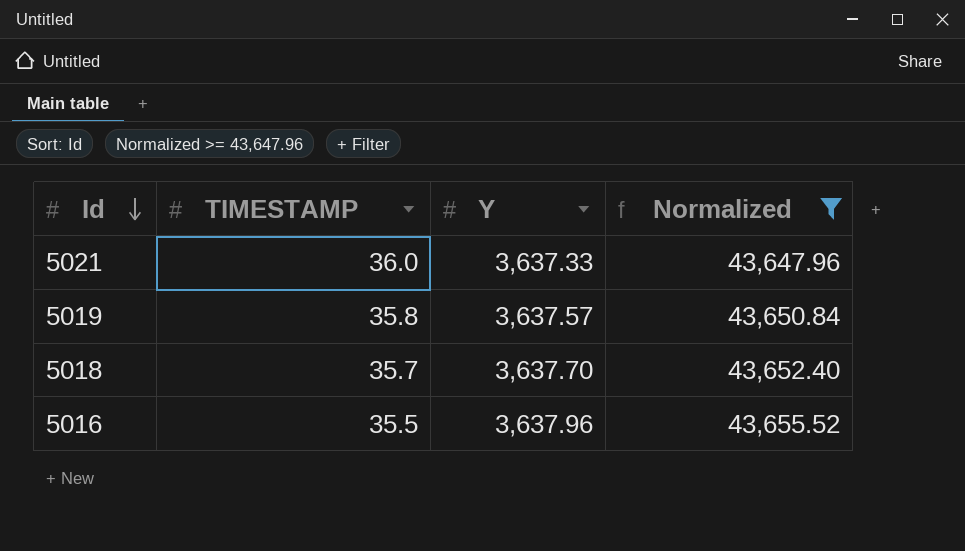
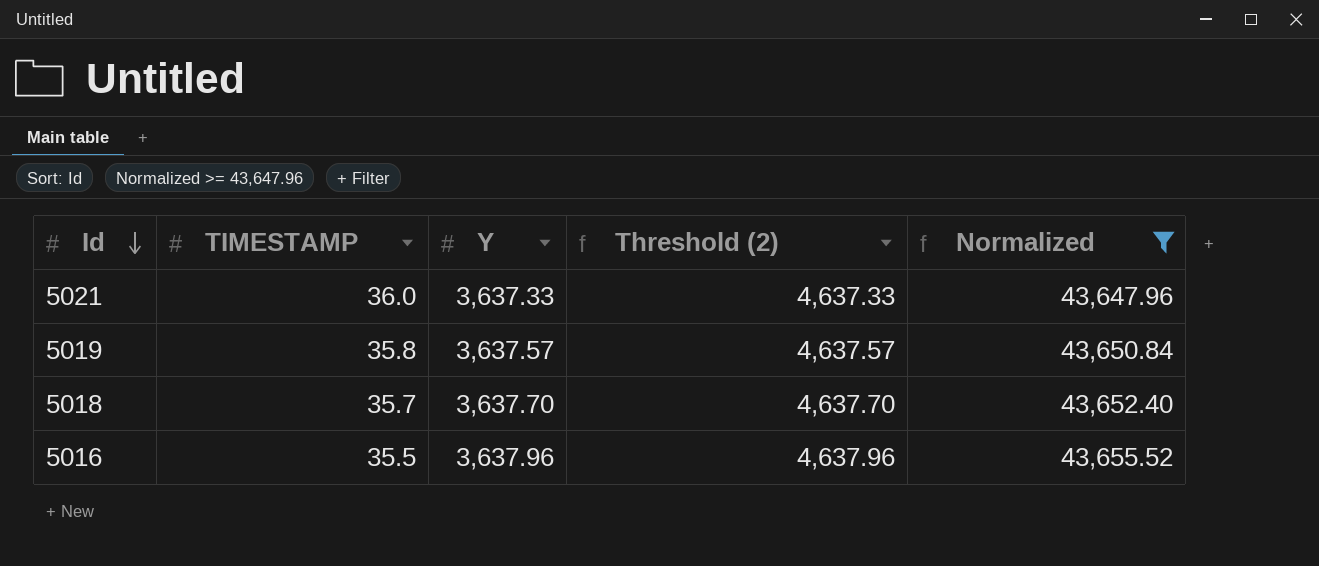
column Threshold (2) | formula: none -> [Y] + 1000

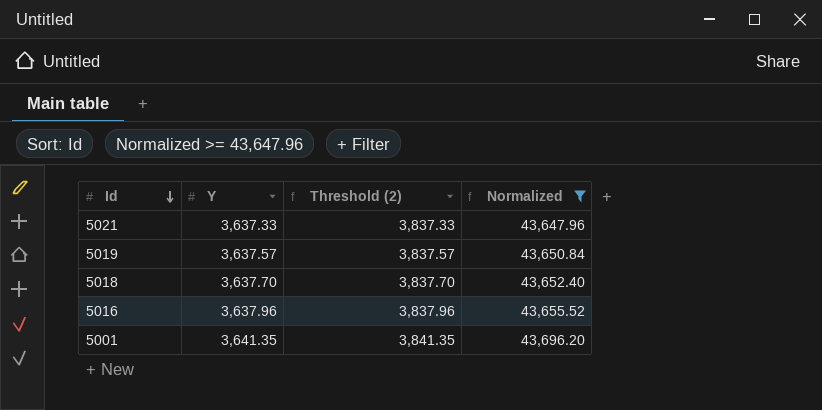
column TIMESTAMP | position: 2 -> none
column Threshold (2) | formula: [Y] + 1000 -> [Y] + 200
row 5001: none -> 3,641.35 | 3,841.35 | 43,696.20

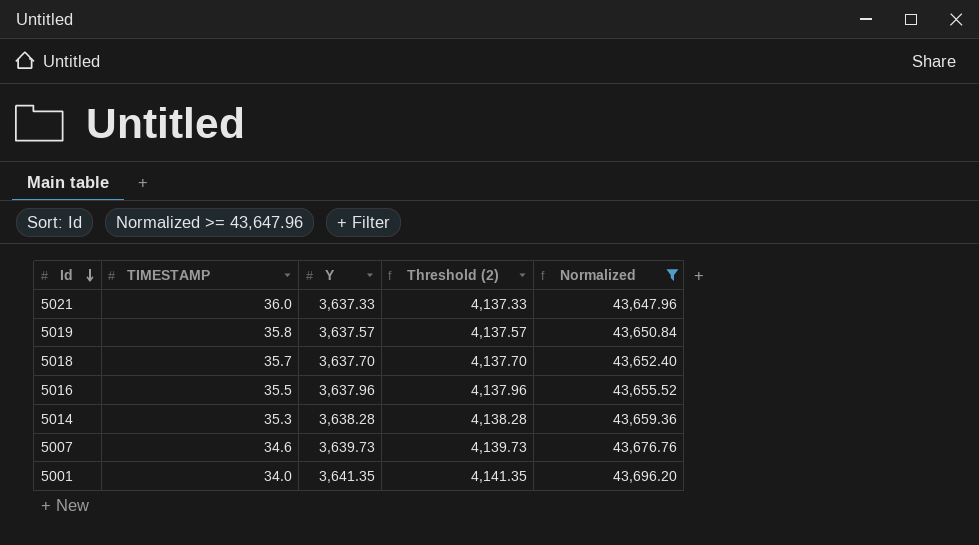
column TIMESTAMP | position: none -> 2
column Threshold (2) | formula: [Y] + 200 -> [Y] + 500
row 5014: none -> 35.3 | 3,638.28 | 4,138.28 | 43,659.36
row 5007: none -> 34.6 | 3,639.73 | 4,139.73 | 43,676.76

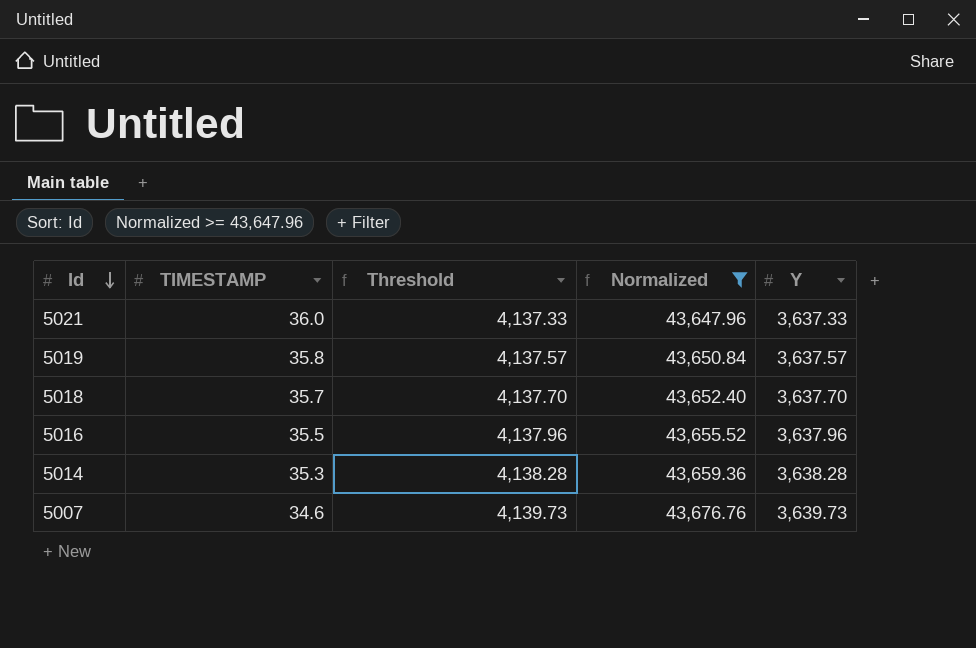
column name: Threshold (2) -> Threshold
column Y | position: 3 -> 5
row 5001: 34.0 | 3,641.35 | 4,141.35 | 43,696.20 -> none

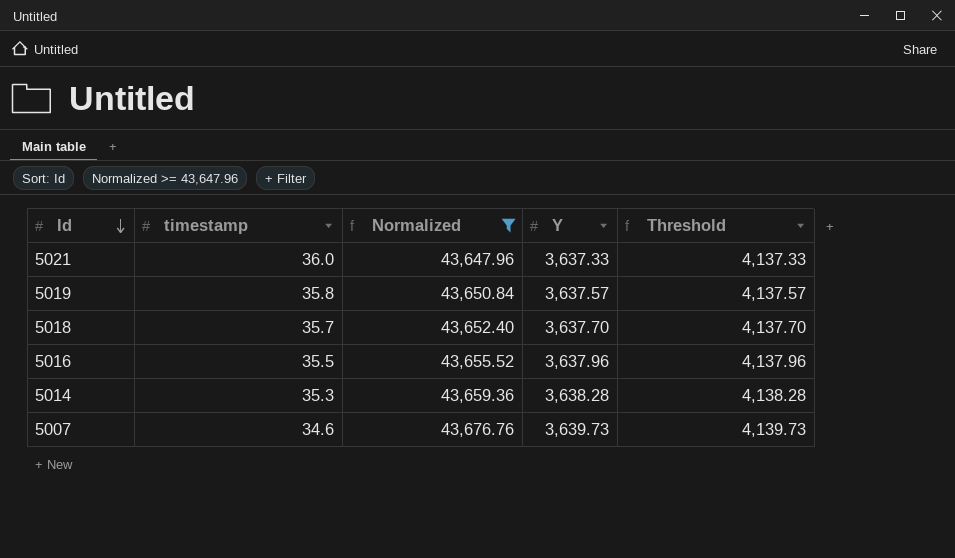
column name: TIMESTAMP -> timestamp
column Threshold | position: 3 -> 5

